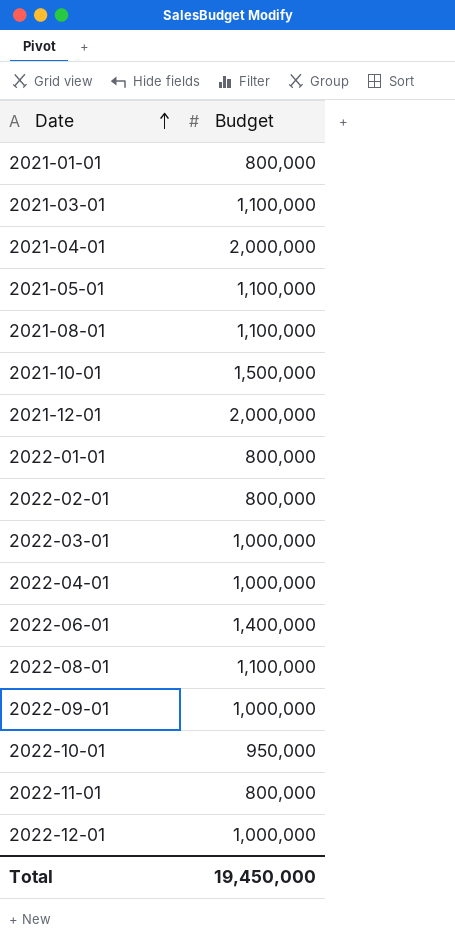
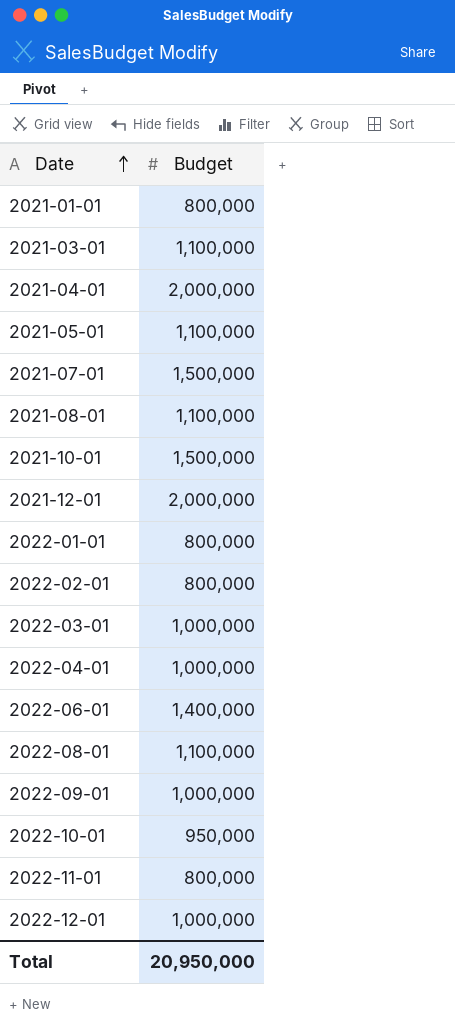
row 2021-07-01: none -> 1,500,000
Total | Budget: 19,450,000 -> 20,950,000

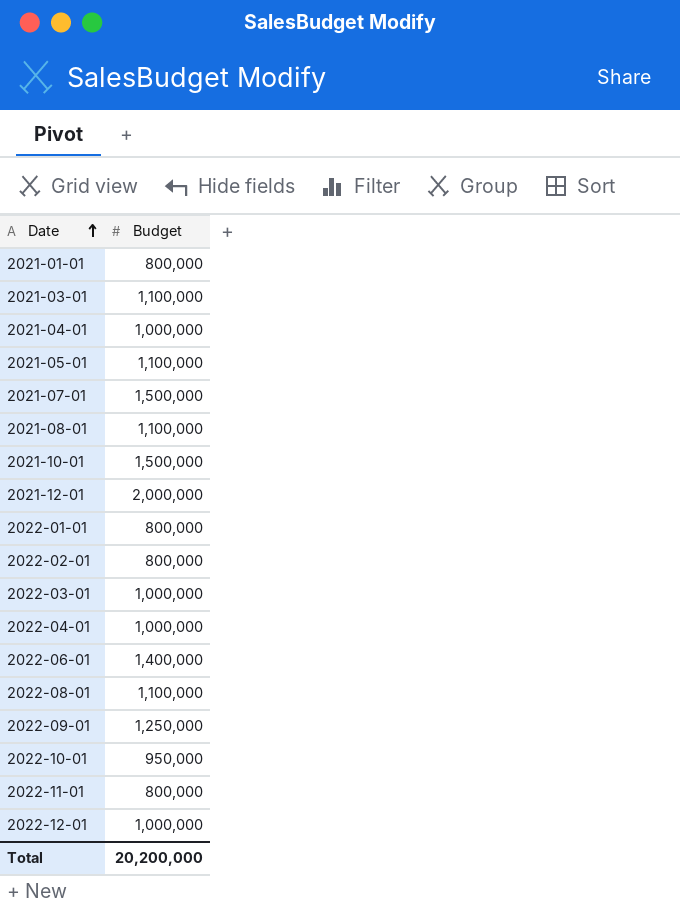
2021-04-01 | Budget: 2,000,000 -> 1,000,000
2022-09-01 | Budget: 1,000,000 -> 1,250,000
Total | Budget: 20,950,000 -> 20,200,000

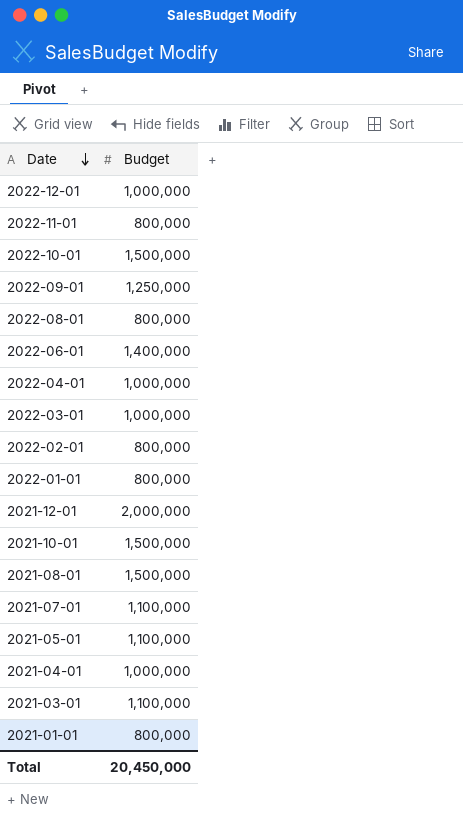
row order: Date ascending -> Date descending
2022-10-01 | Budget: 950,000 -> 1,500,000
2022-08-01 | Budget: 1,100,000 -> 800,000
2021-08-01 | Budget: 1,100,000 -> 1,500,000
2021-07-01 | Budget: 1,500,000 -> 1,100,000
Total | Budget: 20,200,000 -> 20,450,000

